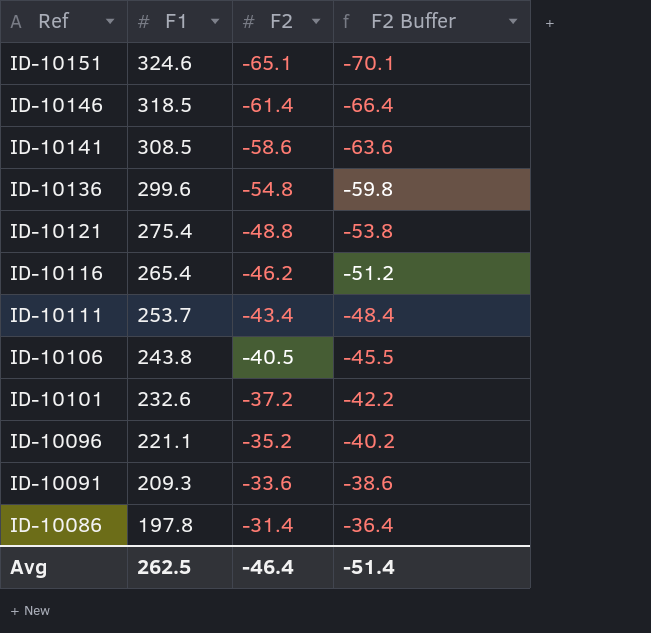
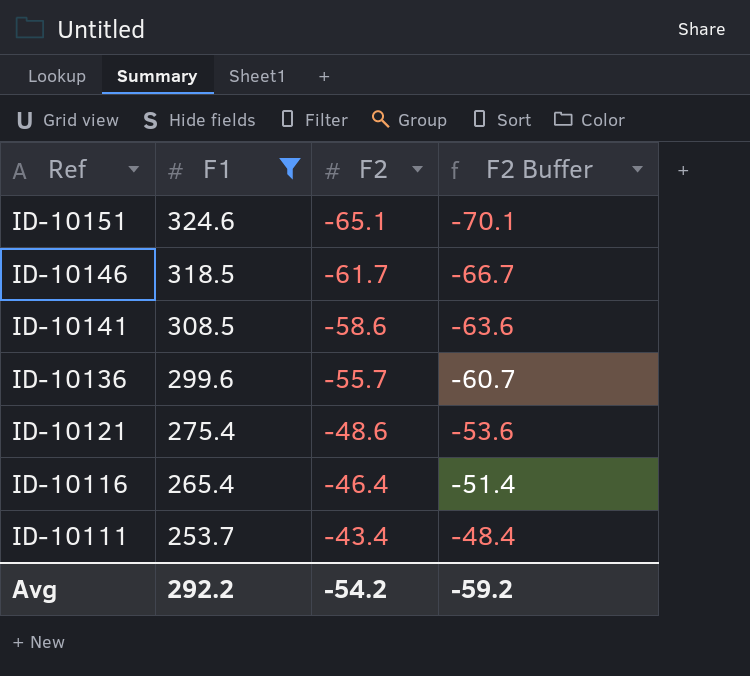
filter: none -> F1 >= 253.7
ID-10146 | F2: -61.4 -> -61.7
ID-10146 | F2 Buffer: -66.4 -> -66.7
ID-10136 | F2: -54.8 -> -55.7
ID-10136 | F2 Buffer: -59.8 -> -60.7
ID-10121 | F2: -48.8 -> -48.6
ID-10121 | F2 Buffer: -53.8 -> -53.6
ID-10116 | F2: -46.2 -> -46.4
ID-10116 | F2 Buffer: -51.2 -> -51.4
Avg | F1: 262.5 -> 292.2
Avg | F2: -46.4 -> -54.2
Avg | F2 Buffer: -51.4 -> -59.2

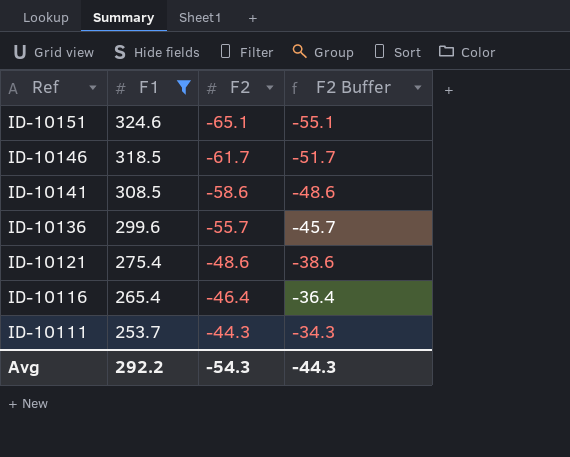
column F2 Buffer | formula: [F2] - 5 -> [F2] + 10
ID-10111 | F2: -43.4 -> -44.3
Avg | F2: -54.2 -> -54.3
Avg | F2 Buffer: -59.2 -> -44.3

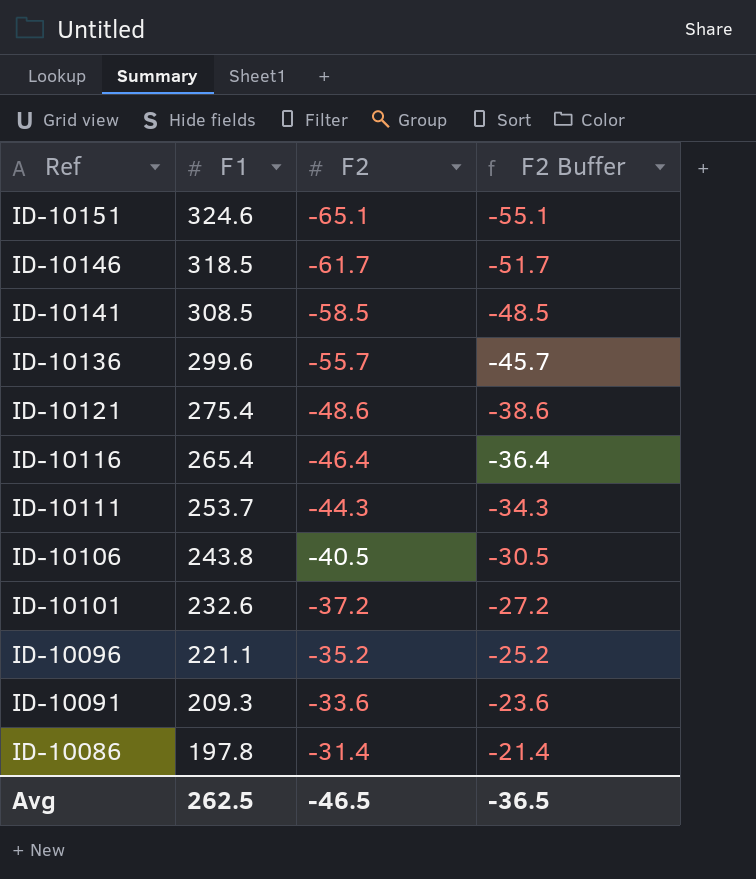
filter: F1 >= 253.7 -> none
ID-10141 | F2: -58.6 -> -58.5
ID-10141 | F2 Buffer: -48.6 -> -48.5
Avg | F1: 292.2 -> 262.5
Avg | F2: -54.3 -> -46.5
Avg | F2 Buffer: -44.3 -> -36.5

